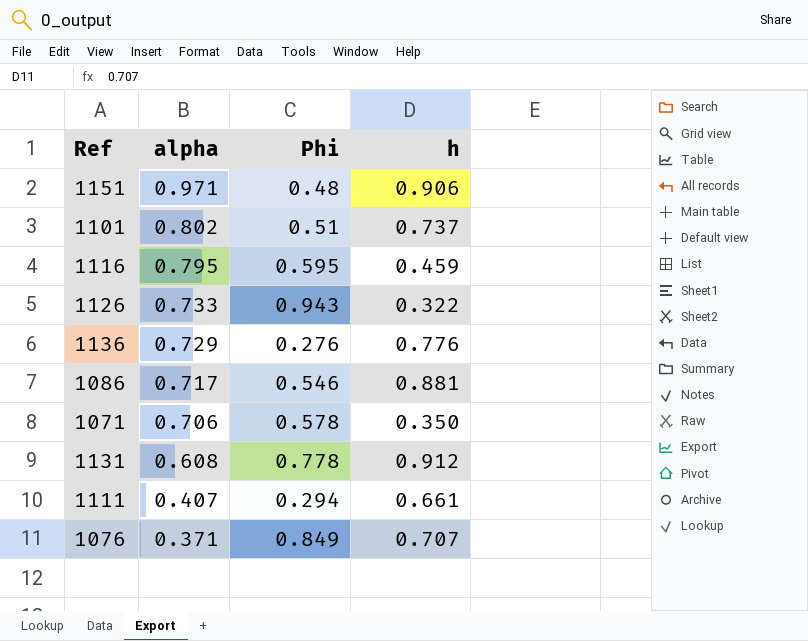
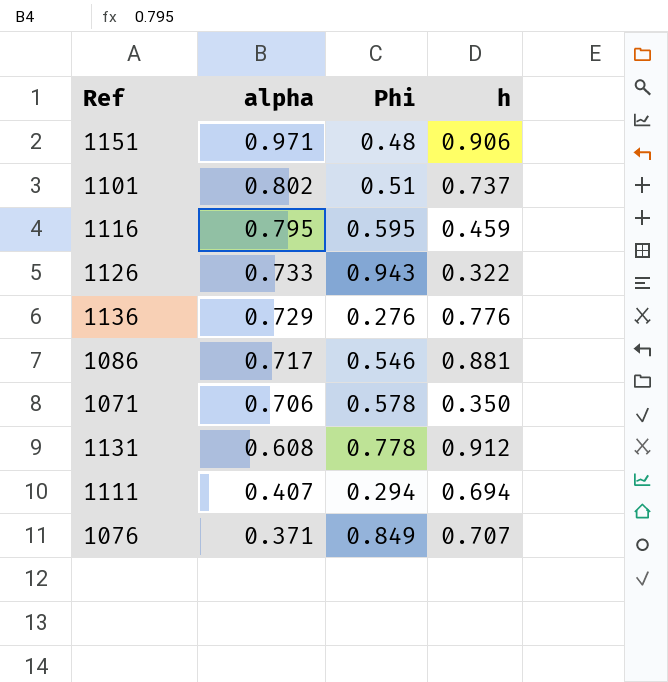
1111 | h: 0.661 -> 0.694

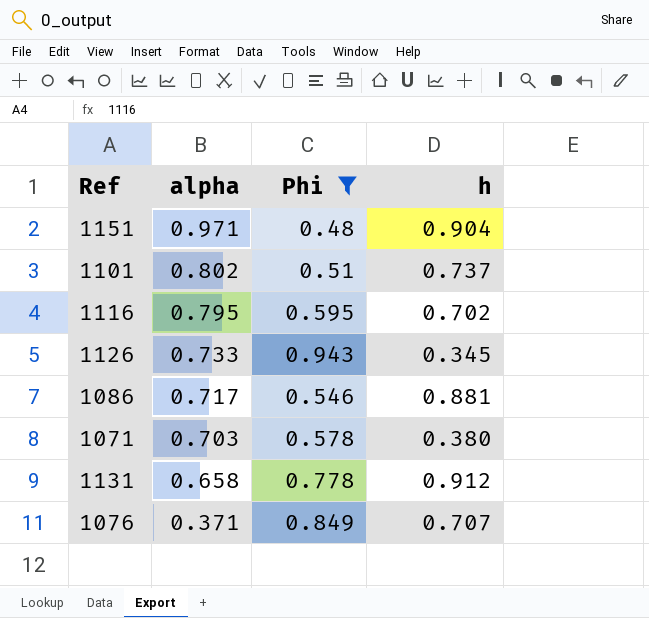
filter: none -> Phi >= 0.48
1151 | h: 0.906 -> 0.904
1116 | h: 0.459 -> 0.702
1126 | h: 0.322 -> 0.345
1071 | alpha: 0.706 -> 0.703
1071 | h: 0.350 -> 0.380
1131 | alpha: 0.608 -> 0.658

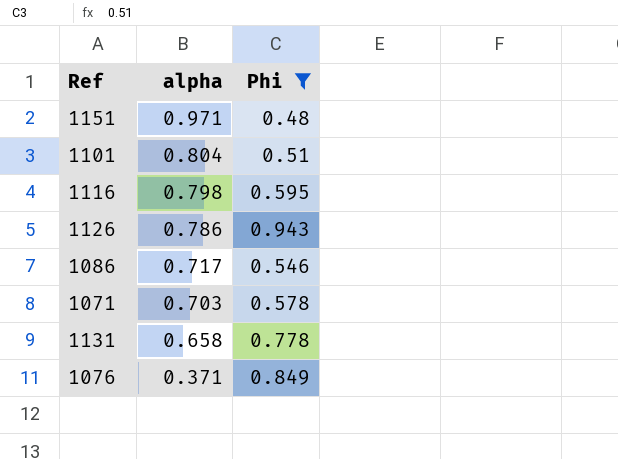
column h | position: 4 -> none
1101 | alpha: 0.802 -> 0.804
1116 | alpha: 0.795 -> 0.798
1126 | alpha: 0.733 -> 0.786

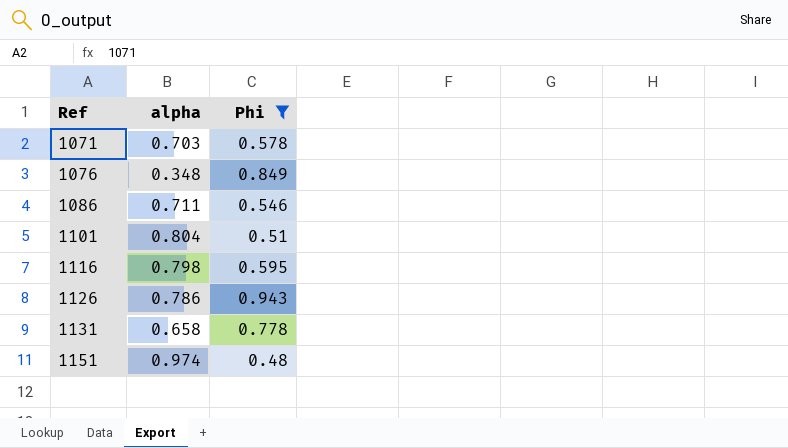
row order: alpha descending -> Ref ascending
1076 | alpha: 0.371 -> 0.348
1086 | alpha: 0.717 -> 0.711
1151 | alpha: 0.971 -> 0.974

